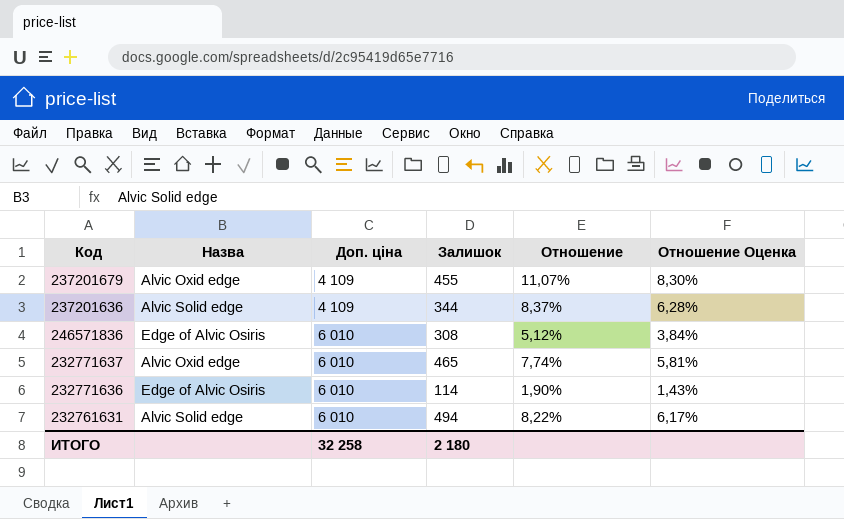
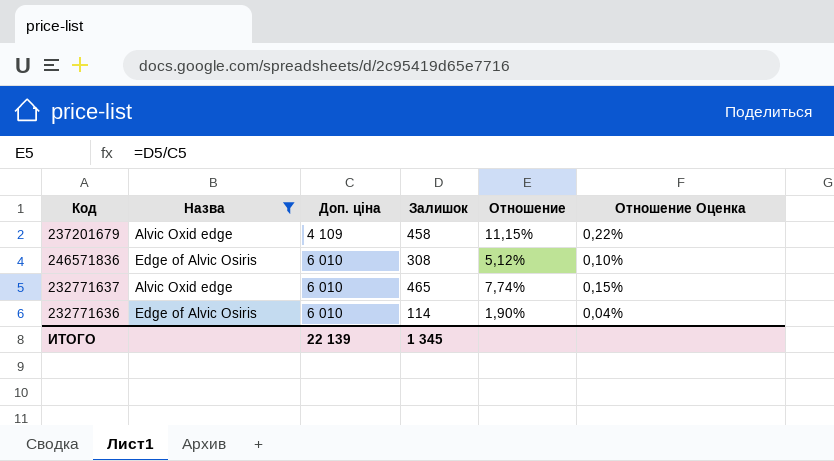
filter: none -> Назва != Alvic Solid edge
column Отношение Оценка | formula: [Отношение] * 0,75 -> [Отношение] * 0,02
237201679 | Залишок: 455 -> 458
237201679 | Отношение: 11,07% -> 11,15%
ИТОГО | Доп. ціна: 32 258 -> 22 139
ИТОГО | Залишок: 2 180 -> 1 345

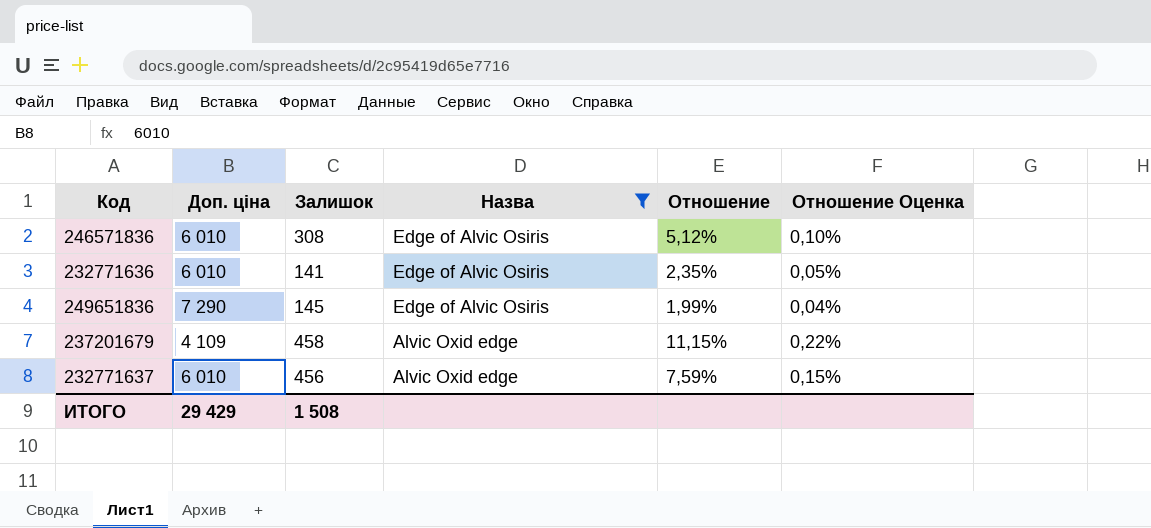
row order: Доп. ціна ascending -> Назва descending
column Назва | position: 2 -> 4
232771636 | Залишок: 114 -> 141
232771636 | Отношение: 1,90% -> 2,35%
232771636 | Отношение Оценка: 0,04% -> 0,05%
row 249651836: none -> 7 290 | 145 | Edge of Alvic Osiris | 1,99% | 0,04%
232771637 | Залишок: 465 -> 456
232771637 | Отношение: 7,74% -> 7,59%
ИТОГО | Доп. ціна: 22 139 -> 29 429
ИТОГО | Залишок: 1 345 -> 1 508

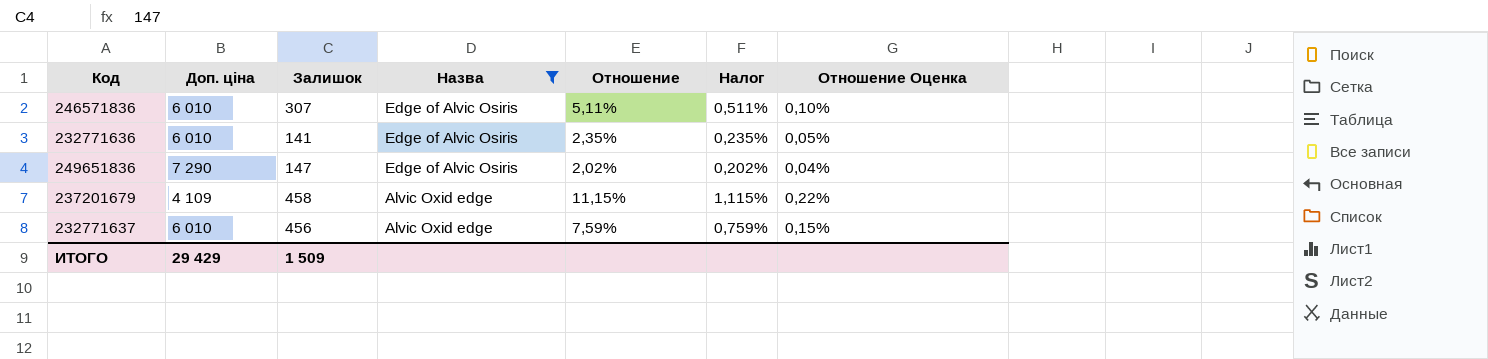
column Налог | formula: none -> [Отношение] * 0,1
246571836 | Залишок: 308 -> 307
246571836 | Отношение: 5,12% -> 5,11%
249651836 | Залишок: 145 -> 147
249651836 | Отношение: 1,99% -> 2,02%
ИТОГО | Залишок: 1 508 -> 1 509

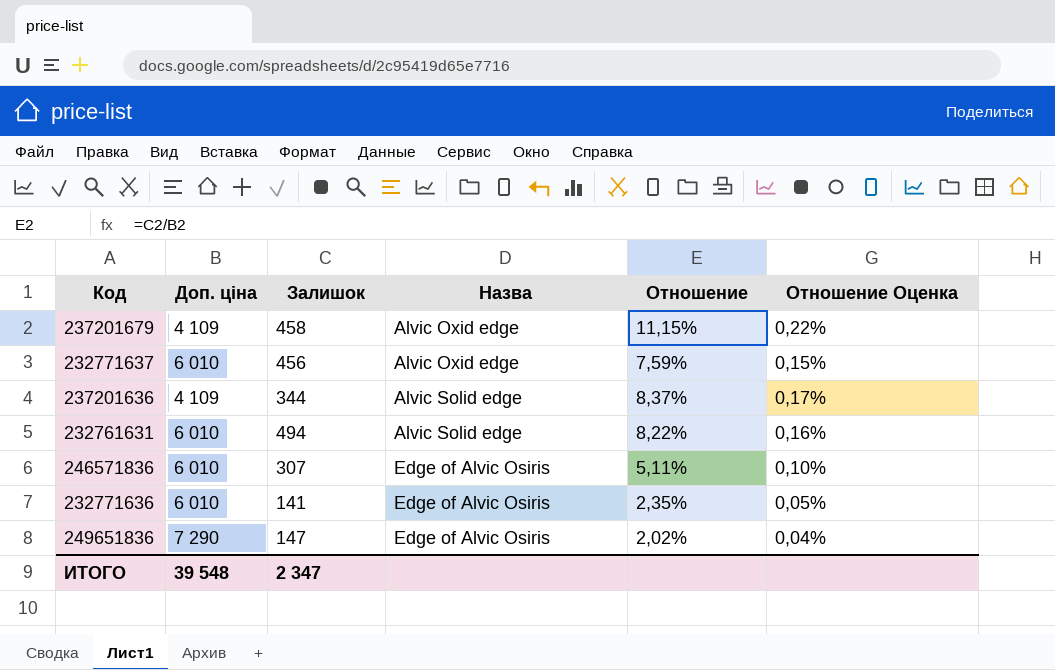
filter: Назва != Alvic Solid edge -> none
row order: Назва descending -> Назва ascending
column Налог | formula: [Отношение] * 0,1 -> none
ИТОГО | Доп. ціна: 29 429 -> 39 548
ИТОГО | Залишок: 1 509 -> 2 347

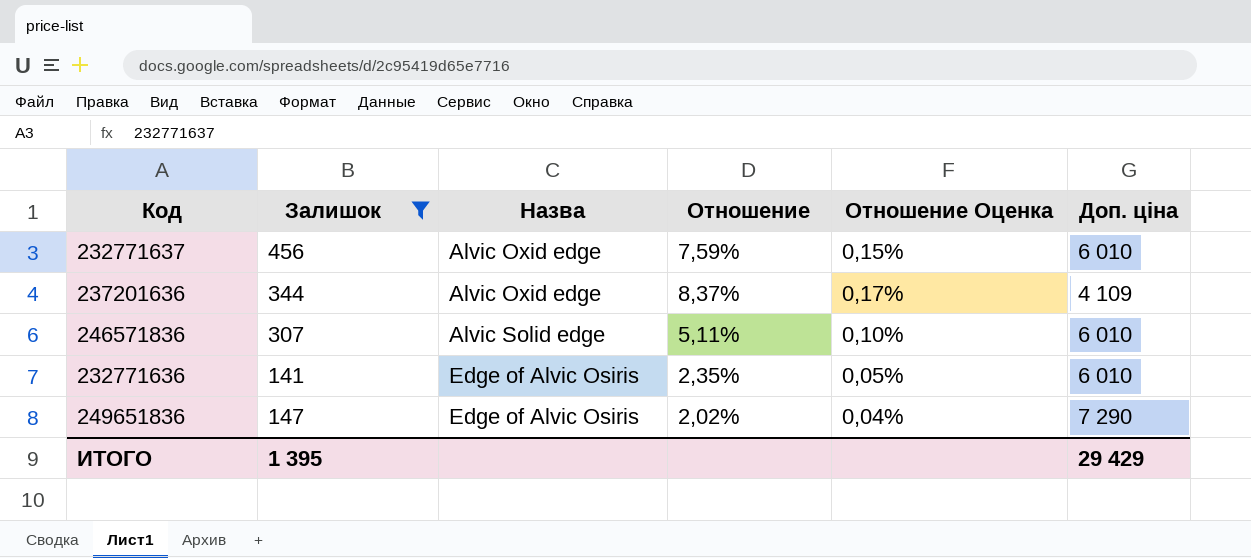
filter: none -> Залишок <= 456
column Доп. ціна | position: 2 -> 6
237201636 | Назва: Alvic Solid edge -> Alvic Oxid edge
246571836 | Назва: Edge of Alvic Osiris -> Alvic Solid edge
ИТОГО | Залишок: 2 347 -> 1 395
ИТОГО | Доп. ціна: 39 548 -> 29 429

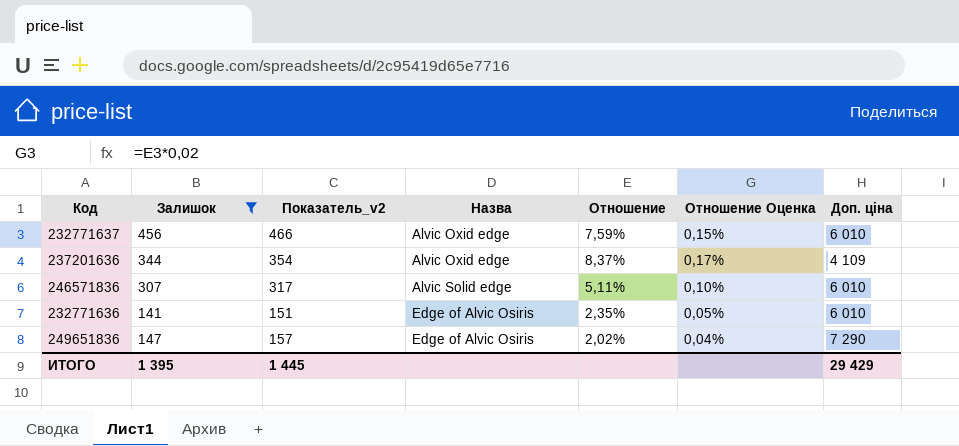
column Показатель_v2 | formula: none -> [Залишок] + 10

